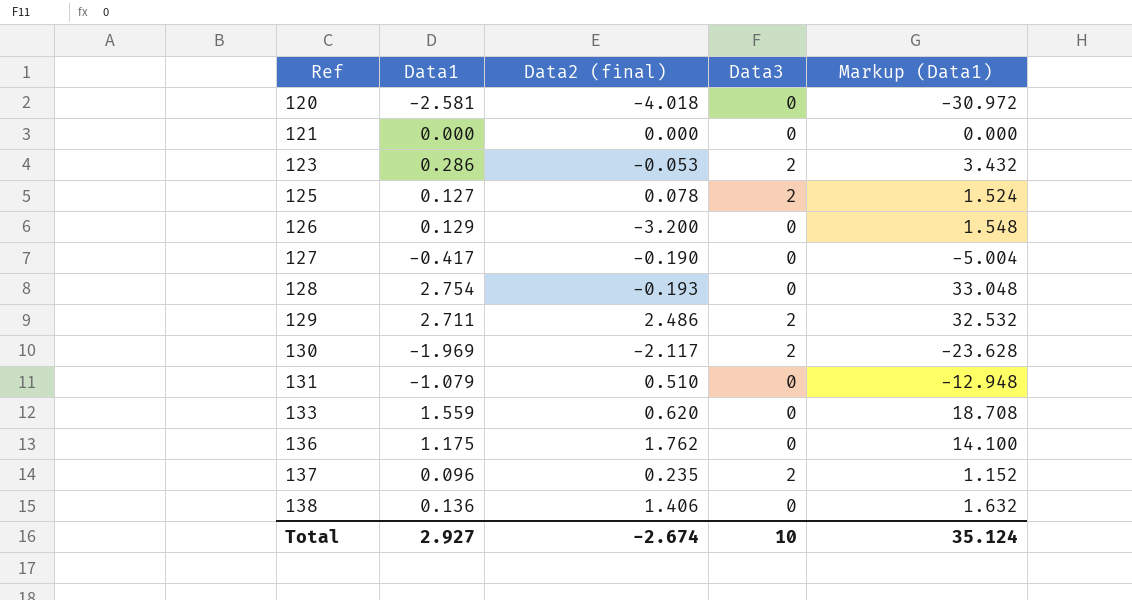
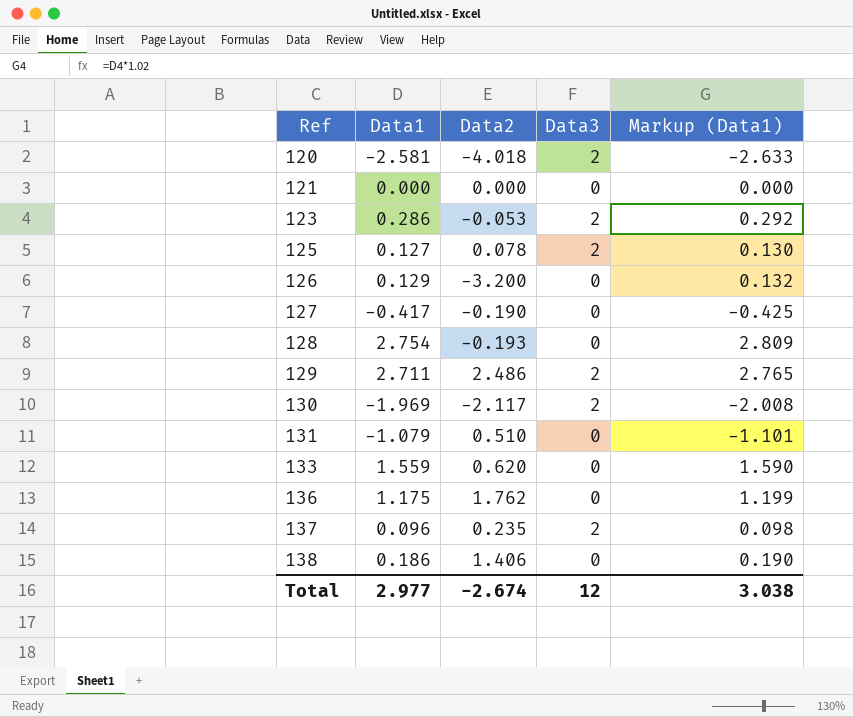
column name: Data2 (final) -> Data2
column Markup (Data1) | formula: [Data1] * 12 -> [Data1] * 1.02
120 | Data3: 0 -> 2
138 | Data1: 0.136 -> 0.186
Total | Data1: 2.927 -> 2.977
Total | Data3: 10 -> 12
Total | Markup (Data1): 35.124 -> 3.038

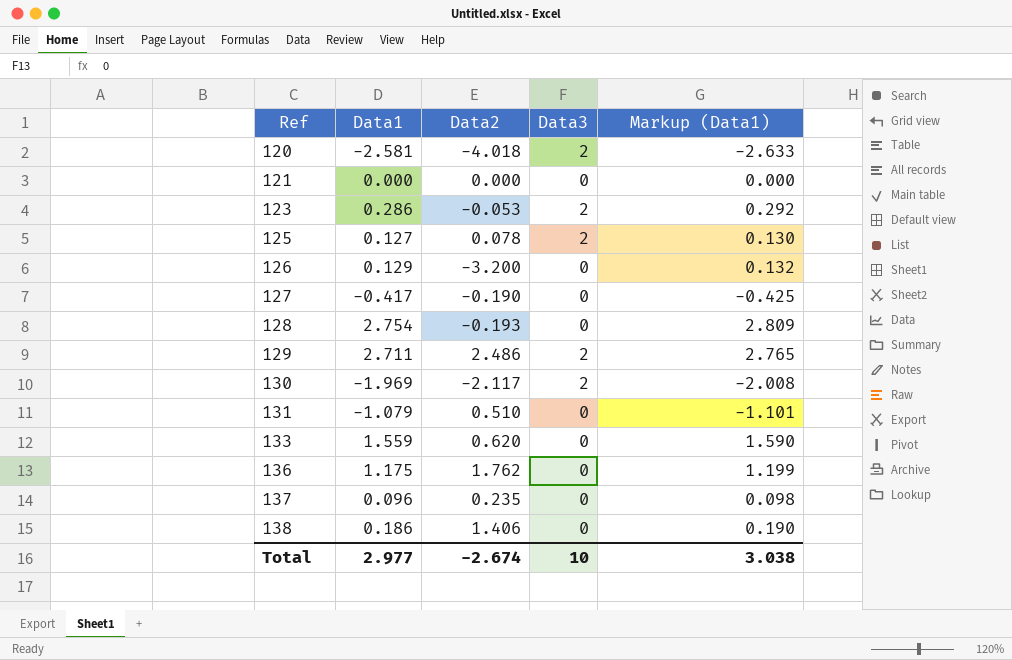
137 | Data3: 2 -> 0
Total | Data3: 12 -> 10

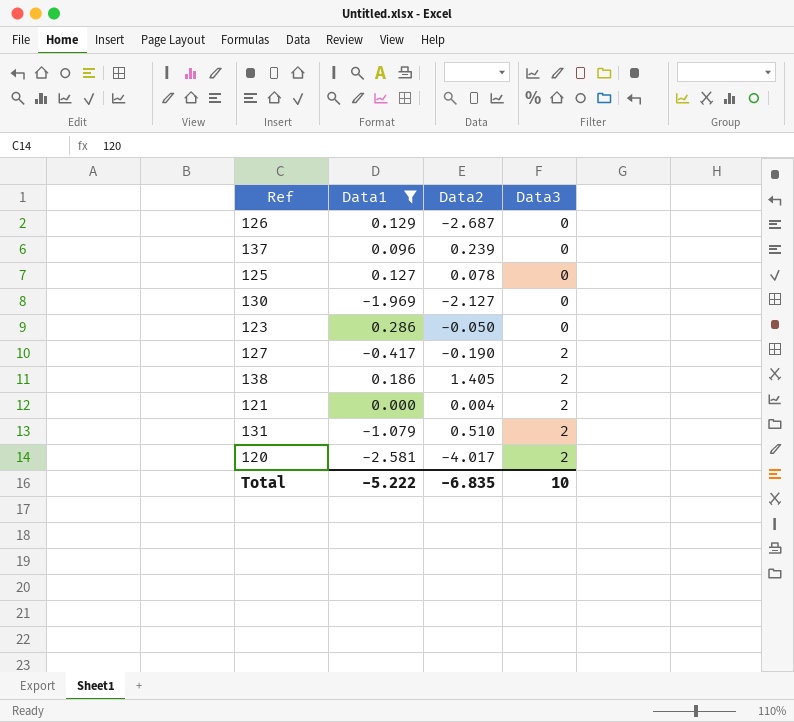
filter: none -> Data1 <= 0.286
row order: Ref ascending -> Data3 ascending
column Markup (Data1) | formula: [Data1] * 1.02 -> none
126 | Data2: -3.200 -> -2.687
137 | Data2: 0.235 -> 0.239
125 | Data3: 2 -> 0
130 | Data2: -2.117 -> -2.127
130 | Data3: 2 -> 0
123 | Data2: -0.053 -> -0.050
123 | Data3: 2 -> 0
127 | Data3: 0 -> 2
138 | Data2: 1.406 -> 1.405
138 | Data3: 0 -> 2
121 | Data2: 0.000 -> 0.004
121 | Data3: 0 -> 2
131 | Data3: 0 -> 2
120 | Data2: -4.018 -> -4.017
Total | Data1: 2.977 -> -5.222
Total | Data2: -2.674 -> -6.835

